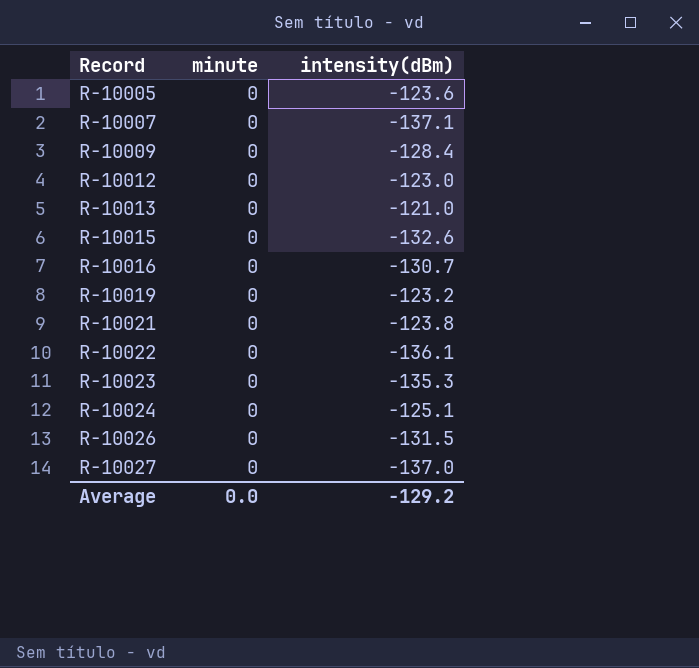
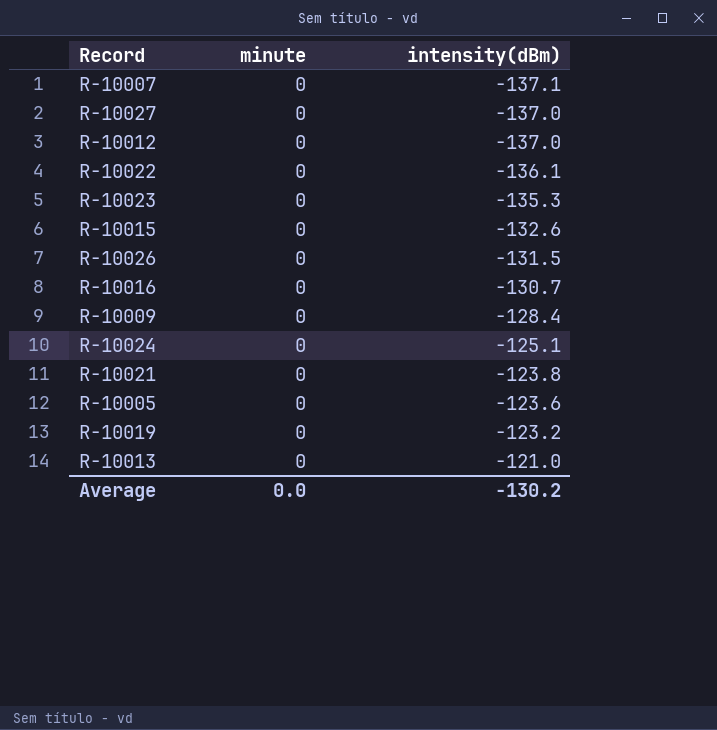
row order: Record ascending -> intensity(dBm) ascending
R-10012 | intensity(dBm): -123.0 -> -137.0
Average | intensity(dBm): -129.2 -> -130.2

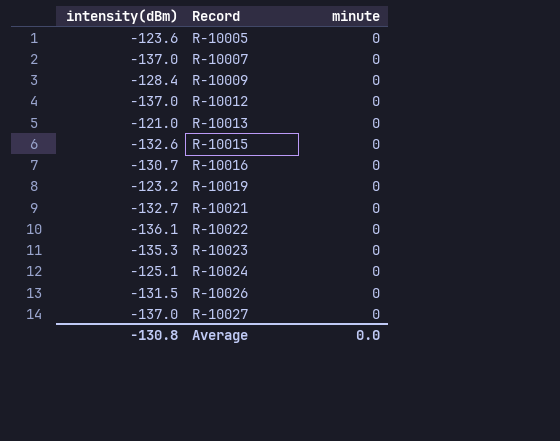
row order: intensity(dBm) ascending -> Record ascending
column intensity(dBm) | position: 3 -> 1
R-10007 | intensity(dBm): -137.1 -> -137.0
R-10021 | intensity(dBm): -123.8 -> -132.7
Average | intensity(dBm): -130.2 -> -130.8

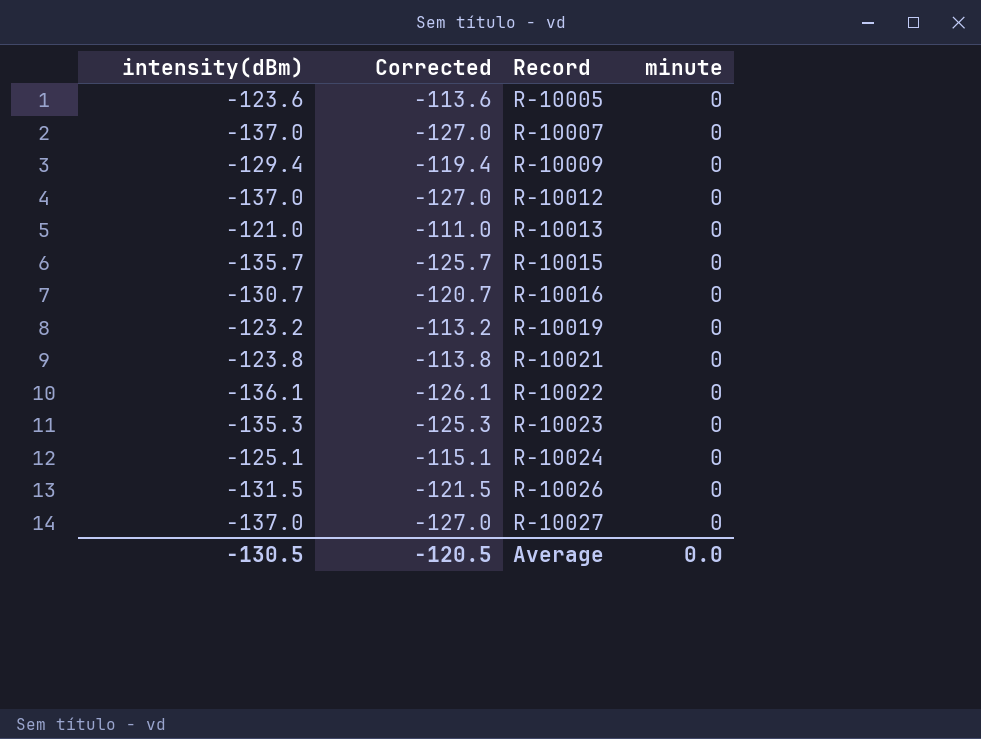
column Corrected | formula: none -> [intensity(dBm)] + 10
R-10009 | intensity(dBm): -128.4 -> -129.4
R-10015 | intensity(dBm): -132.6 -> -135.7
R-10021 | intensity(dBm): -132.7 -> -123.8
Average | intensity(dBm): -130.8 -> -130.5

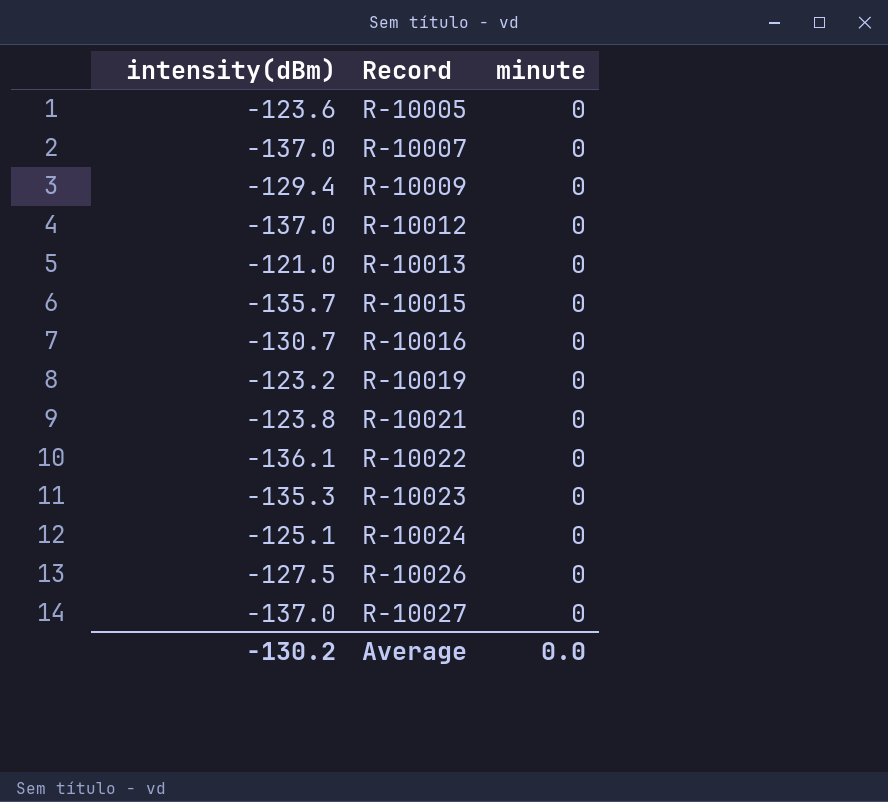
column Corrected | formula: [intensity(dBm)] + 10 -> none
R-10026 | intensity(dBm): -131.5 -> -127.5
Average | intensity(dBm): -130.5 -> -130.2

